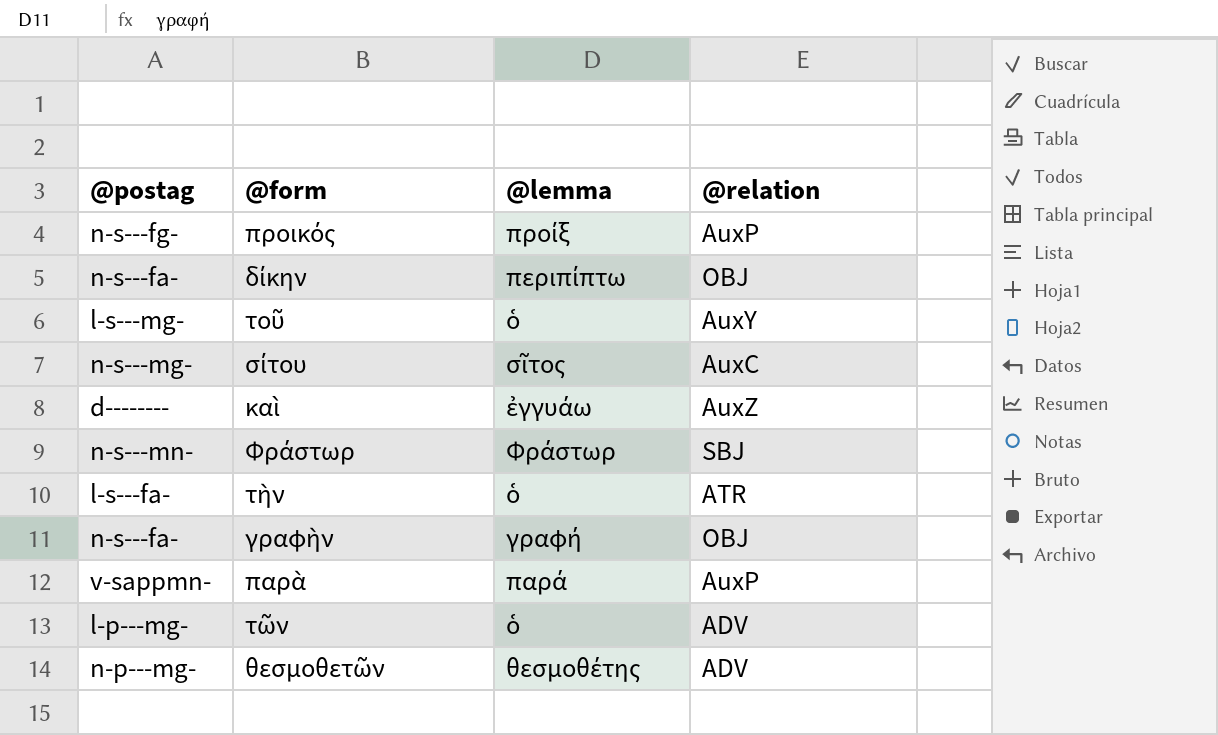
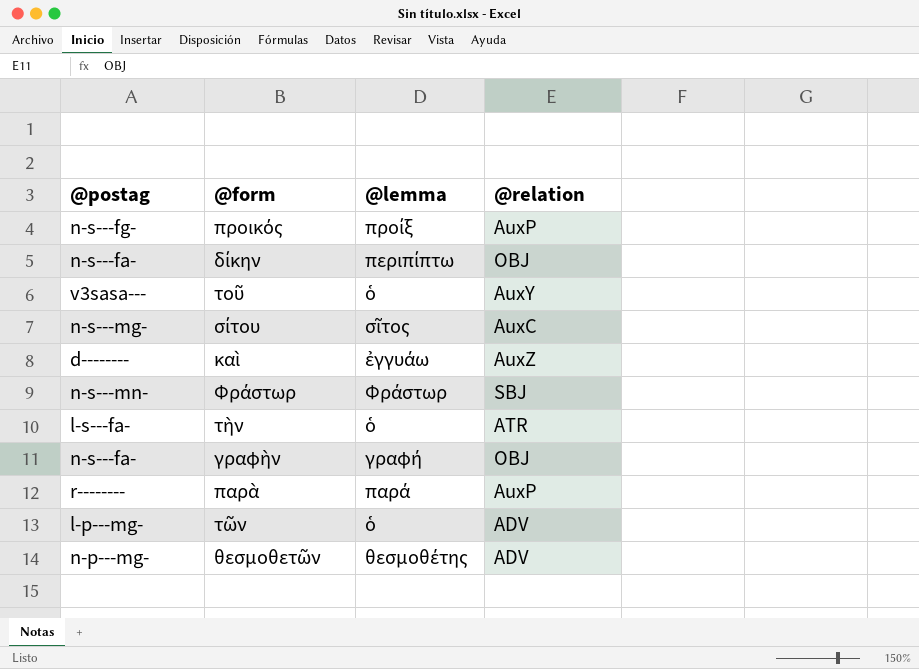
τοῦ | @postag: l-s---mg- -> v3sasa---
παρὰ | @postag: v-sappmn- -> r--------

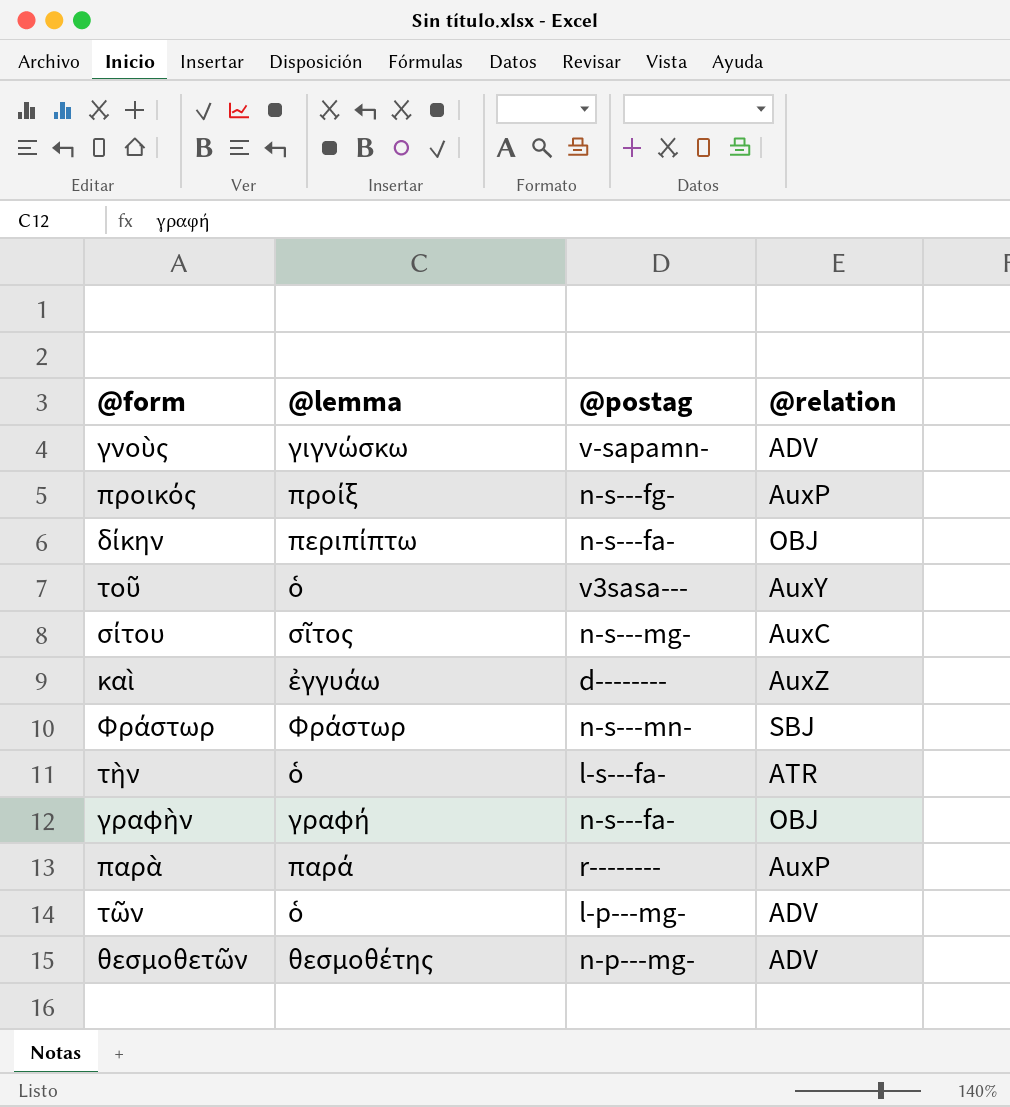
column @postag | position: 1 -> 3
row γνοὺς: none -> γιγνώσκω | v-sapamn- | ADV

